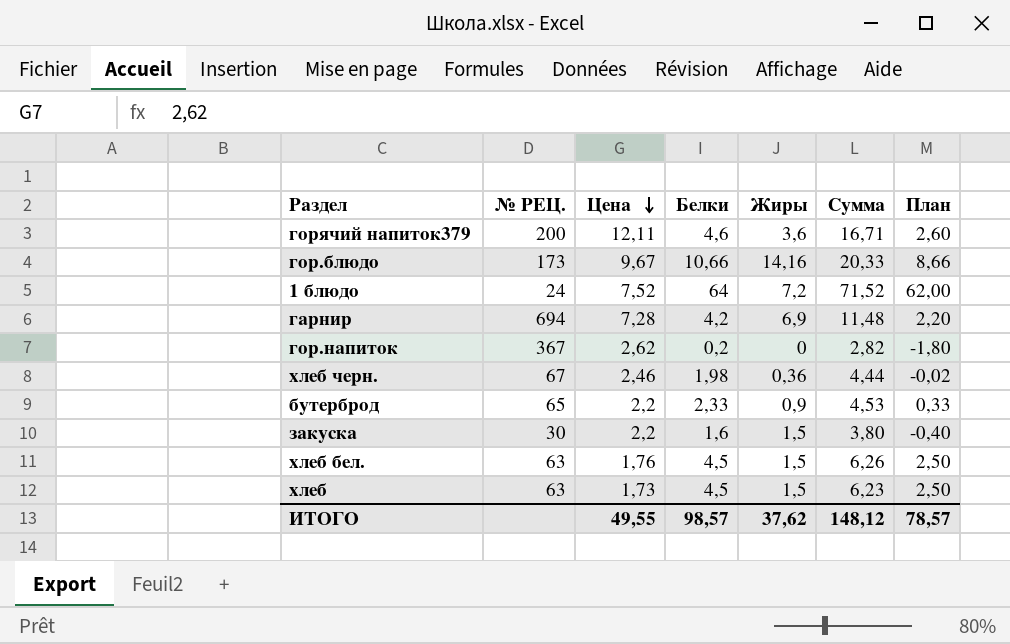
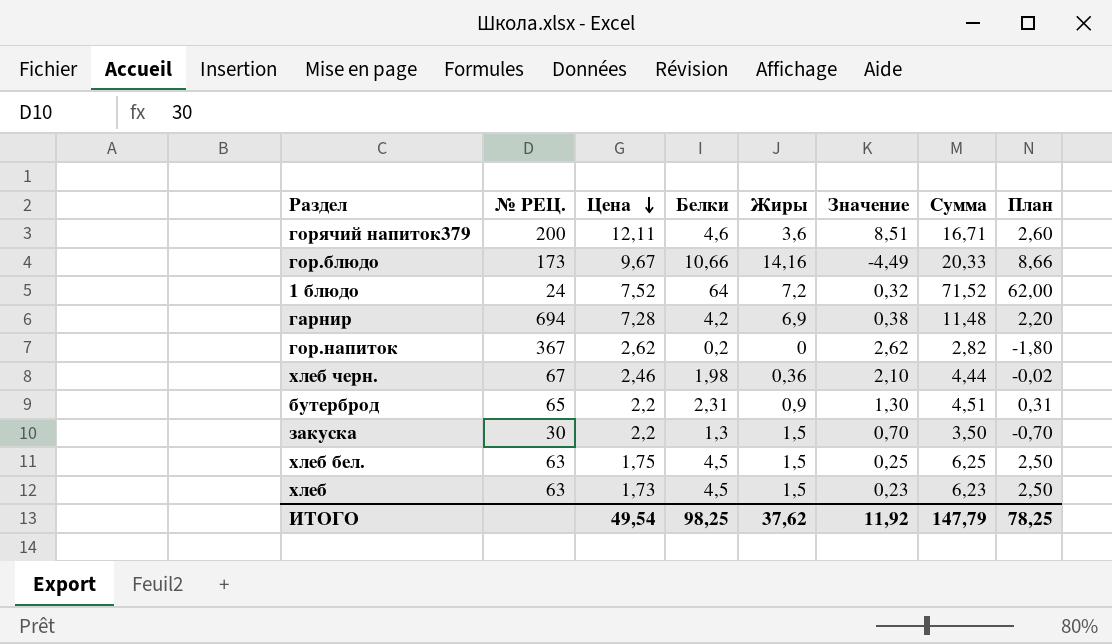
column Значение | formula: none -> [Цена] - [Жиры]
бутерброд | Белки: 2,33 -> 2,31
бутерброд | Сумма: 4,53 -> 4,51
бутерброд | План: 0,33 -> 0,31
закуска | Белки: 1,6 -> 1,3
закуска | Сумма: 3,80 -> 3,50
закуска | План: -0,40 -> -0,70
хлеб бел. | Цена: 1,76 -> 1,75
хлеб бел. | Сумма: 6,26 -> 6,25
ИТОГО | Цена: 49,55 -> 49,54
ИТОГО | Белки: 98,57 -> 98,25
ИТОГО | Сумма: 148,12 -> 147,79
ИТОГО | План: 78,57 -> 78,25

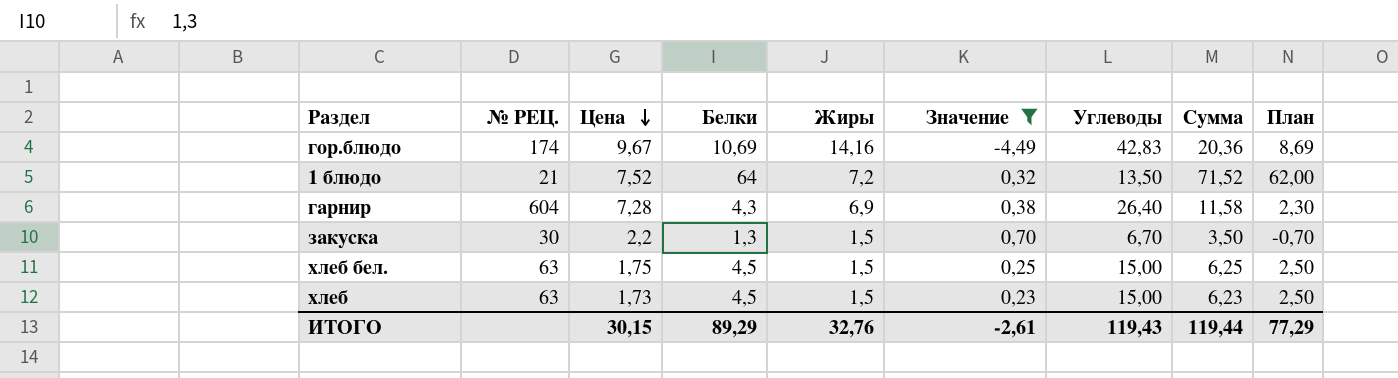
filter: none -> Значение <= 0,70
column Углеводы | position: none -> 7
гор.блюдо | № РЕЦ.: 173 -> 174
гор.блюдо | Белки: 10,66 -> 10,69
гор.блюдо | Сумма: 20,33 -> 20,36
гор.блюдо | План: 8,66 -> 8,69
1 блюдо | № РЕЦ.: 24 -> 21
гарнир | № РЕЦ.: 694 -> 604
гарнир | Белки: 4,2 -> 4,3
гарнир | Сумма: 11,48 -> 11,58
гарнир | План: 2,20 -> 2,30
ИТОГО | Цена: 49,54 -> 30,15
ИТОГО | Белки: 98,25 -> 89,29
ИТОГО | Жиры: 37,62 -> 32,76
ИТОГО | Значение: 11,92 -> -2,61
ИТОГО | Сумма: 147,79 -> 119,44
ИТОГО | План: 78,25 -> 77,29

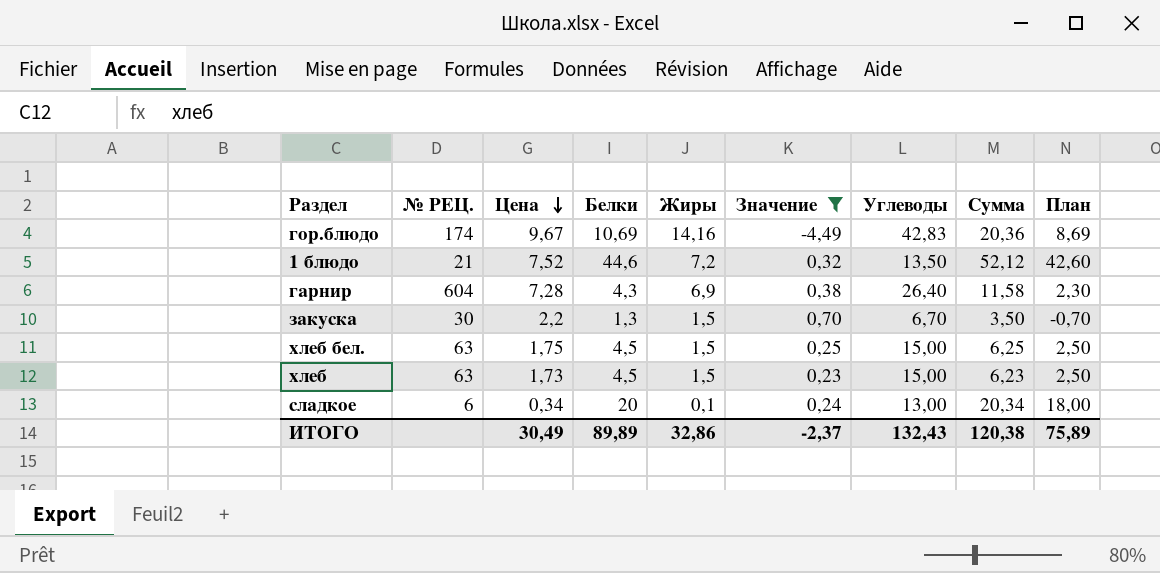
1 блюдо | Белки: 64 -> 44,6
1 блюдо | Сумма: 71,52 -> 52,12
1 блюдо | План: 62,00 -> 42,60
row сладкое: none -> 6 | 0,34 | 20 | 0,1 | 0,24 | 13,00 | 20,34 | 18,00
ИТОГО | Цена: 30,15 -> 30,49
ИТОГО | Белки: 89,29 -> 89,89
ИТОГО | Жиры: 32,76 -> 32,86
ИТОГО | Значение: -2,61 -> -2,37
ИТОГО | Углеводы: 119,43 -> 132,43
ИТОГО | Сумма: 119,44 -> 120,38
ИТОГО | План: 77,29 -> 75,89

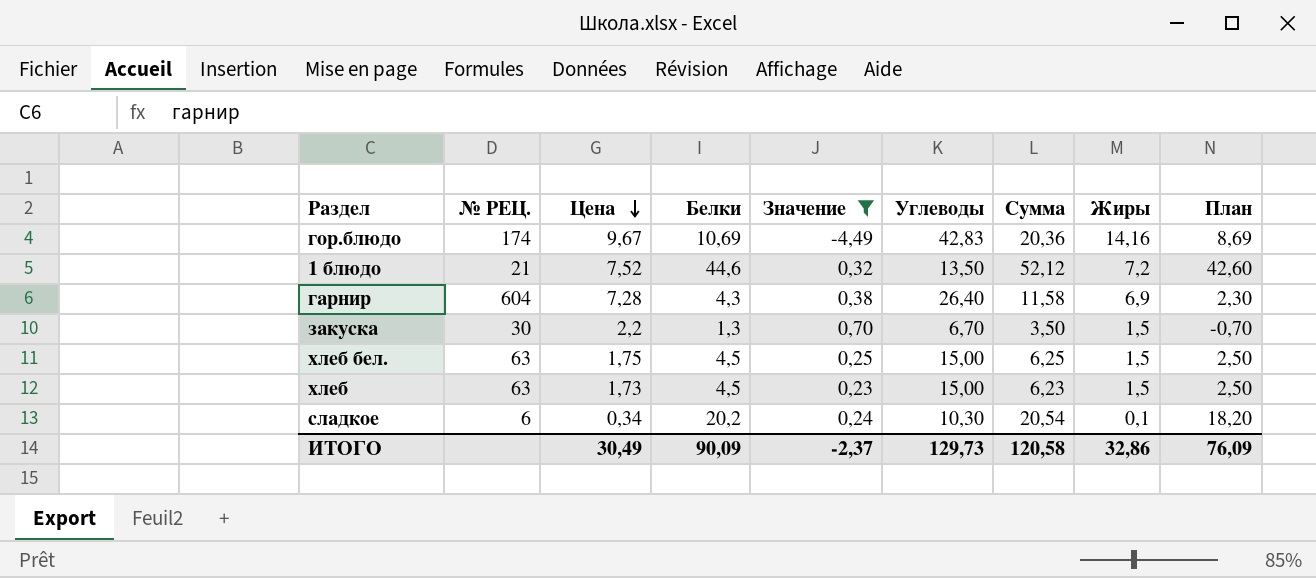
column Жиры | position: 5 -> 8
сладкое | Белки: 20 -> 20,2
сладкое | Углеводы: 13,00 -> 10,30
сладкое | Сумма: 20,34 -> 20,54
сладкое | План: 18,00 -> 18,20
ИТОГО | Белки: 89,89 -> 90,09
ИТОГО | Углеводы: 132,43 -> 129,73
ИТОГО | Сумма: 120,38 -> 120,58
ИТОГО | План: 75,89 -> 76,09

